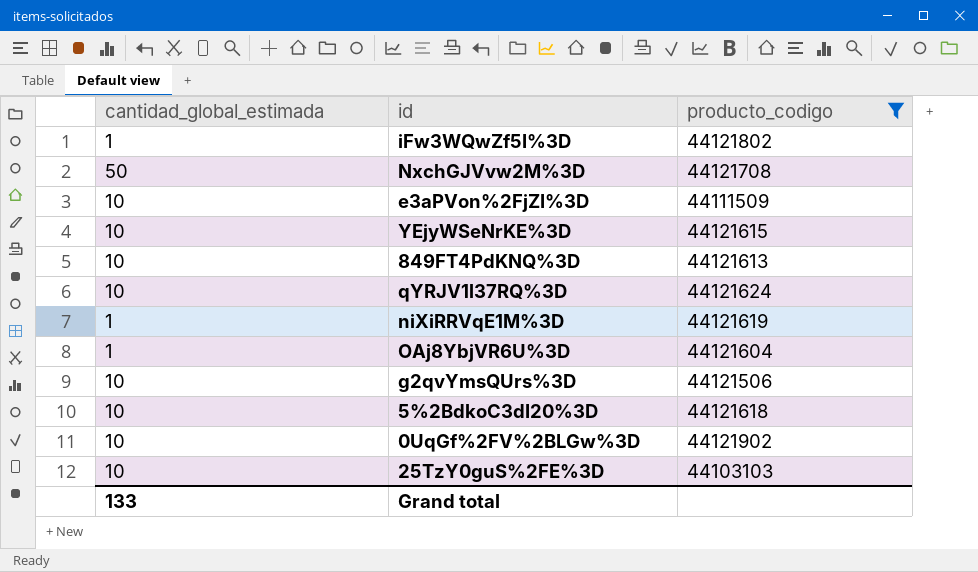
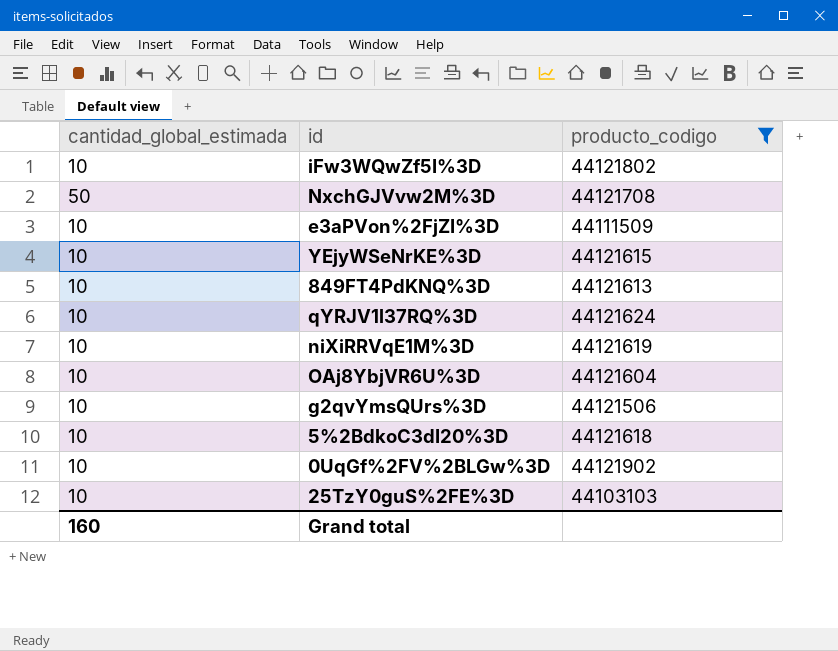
iFw3WQwZf5I%3D | cantidad_global_estimada: 1 -> 10
niXiRRVqE1M%3D | cantidad_global_estimada: 1 -> 10
OAj8YbjVR6U%3D | cantidad_global_estimada: 1 -> 10
Grand total | cantidad_global_estimada: 133 -> 160

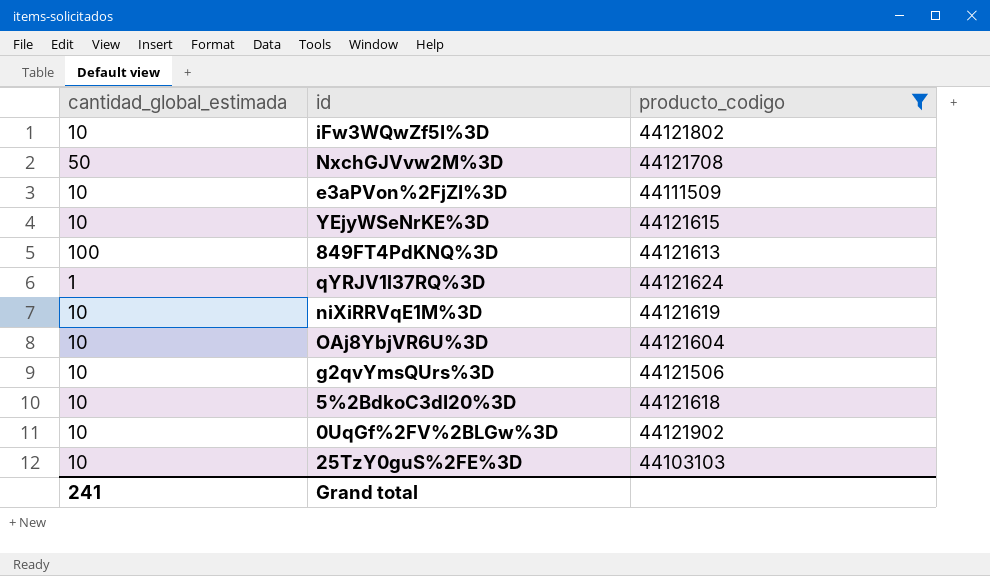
849FT4PdKNQ%3D | cantidad_global_estimada: 10 -> 100
qYRJV1l37RQ%3D | cantidad_global_estimada: 10 -> 1
Grand total | cantidad_global_estimada: 160 -> 241

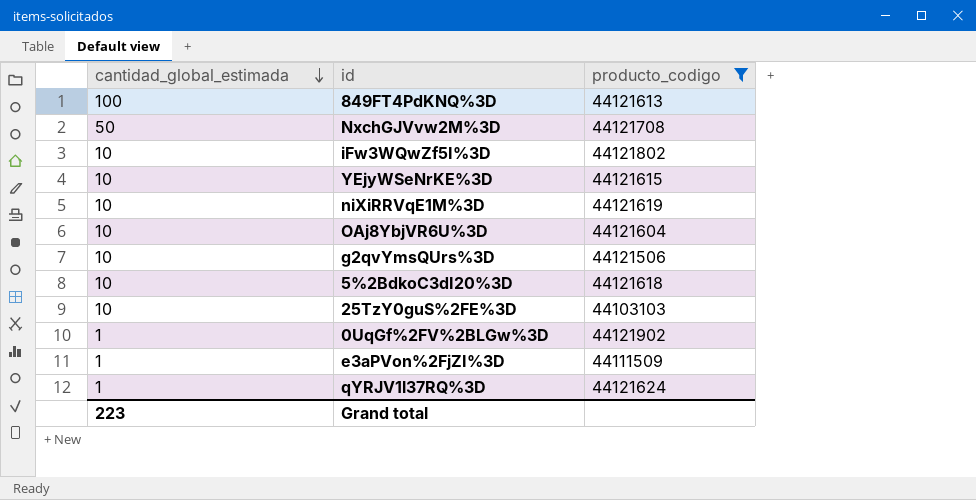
row order: none -> cantidad_global_estimada descending
0UqGf%2FV%2BLGw%3D | cantidad_global_estimada: 10 -> 1
e3aPVon%2FjZI%3D | cantidad_global_estimada: 10 -> 1
Grand total | cantidad_global_estimada: 241 -> 223

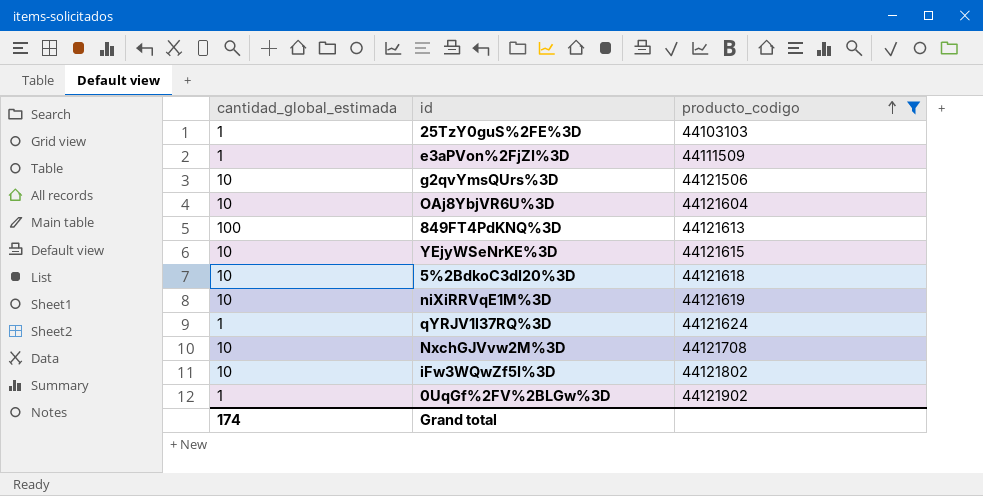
row order: cantidad_global_estimada descending -> producto_codigo ascending
25TzY0guS%2FE%3D | cantidad_global_estimada: 10 -> 1
NxchGJVvw2M%3D | cantidad_global_estimada: 50 -> 10
Grand total | cantidad_global_estimada: 223 -> 174

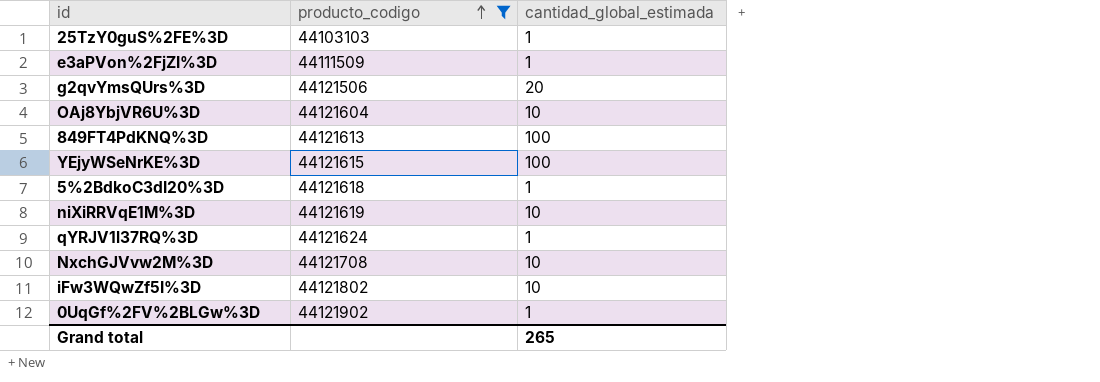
column cantidad_global_estimada | position: 1 -> 3
g2qvYmsQUrs%3D | cantidad_global_estimada: 10 -> 20
YEjyWSeNrKE%3D | cantidad_global_estimada: 10 -> 100
5%2BdkoC3dI20%3D | cantidad_global_estimada: 10 -> 1
Grand total | cantidad_global_estimada: 174 -> 265

